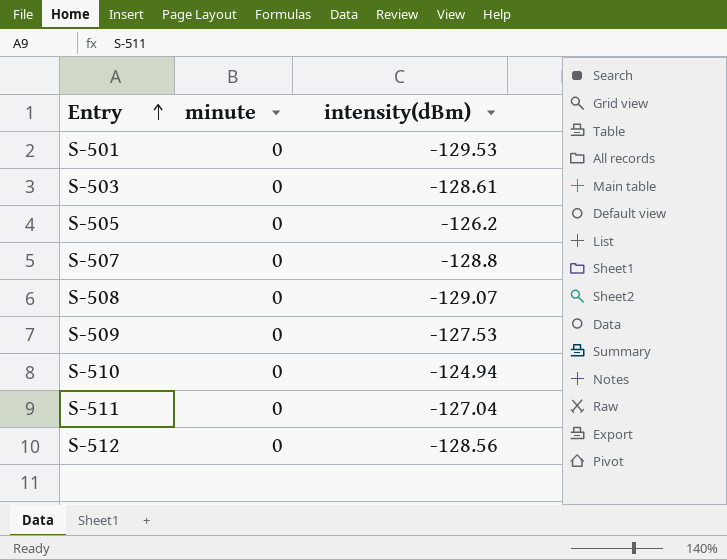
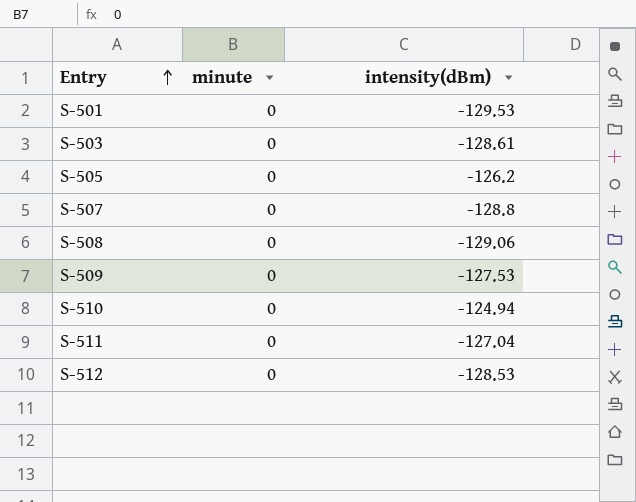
S-508 | intensity(dBm): -129.07 -> -129.06
S-512 | intensity(dBm): -128.56 -> -128.53

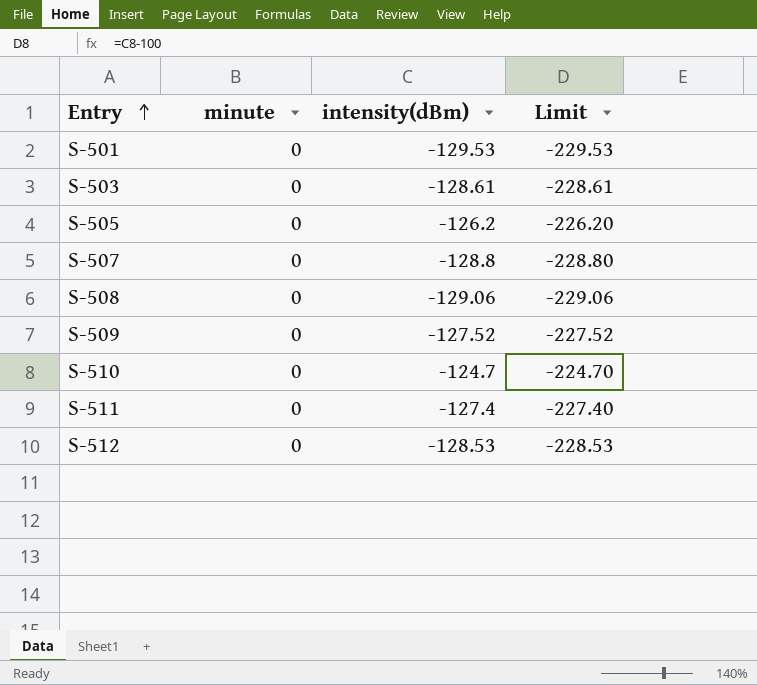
column Limit | formula: none -> [intensity(dBm)] - 100
S-509 | intensity(dBm): -127.53 -> -127.52
S-510 | intensity(dBm): -124.94 -> -124.7
S-511 | intensity(dBm): -127.04 -> -127.4

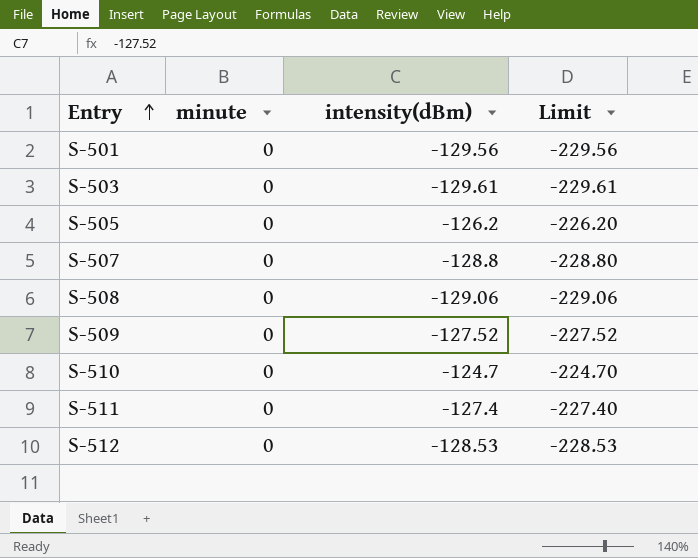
S-501 | intensity(dBm): -129.53 -> -129.56
S-501 | Limit: -229.53 -> -229.56
S-503 | intensity(dBm): -128.61 -> -129.61
S-503 | Limit: -228.61 -> -229.61

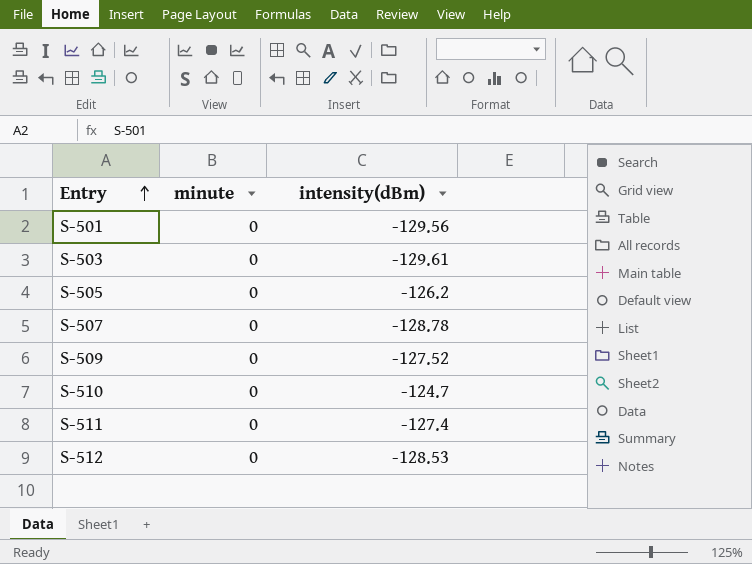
column Limit | formula: [intensity(dBm)] - 100 -> none
row S-508: 0 | -129.06 | -229.06 -> none
S-507 | intensity(dBm): -128.8 -> -128.78

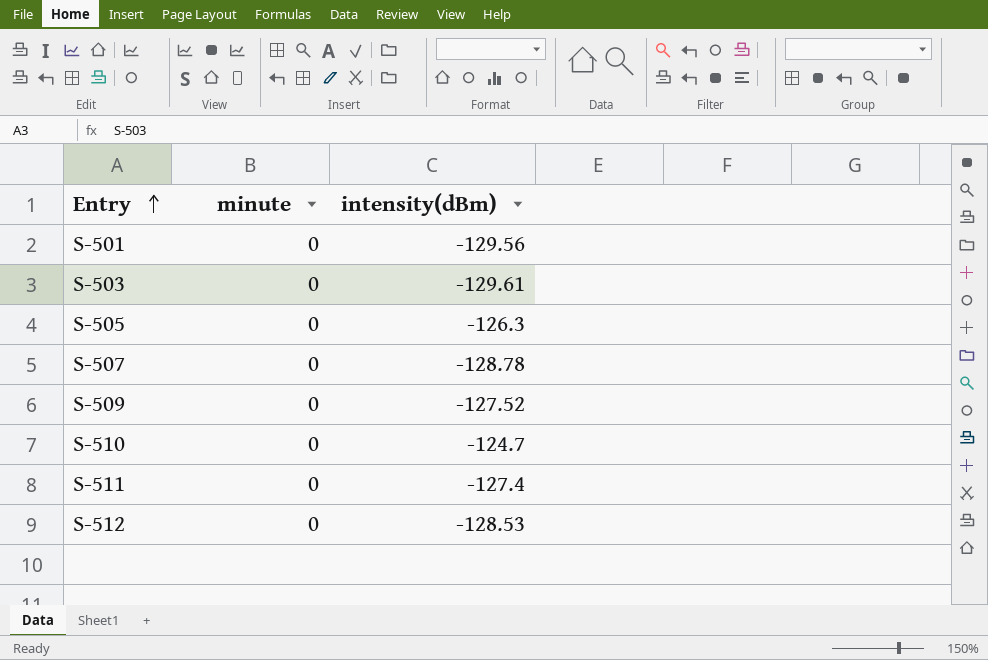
S-505 | intensity(dBm): -126.2 -> -126.3

